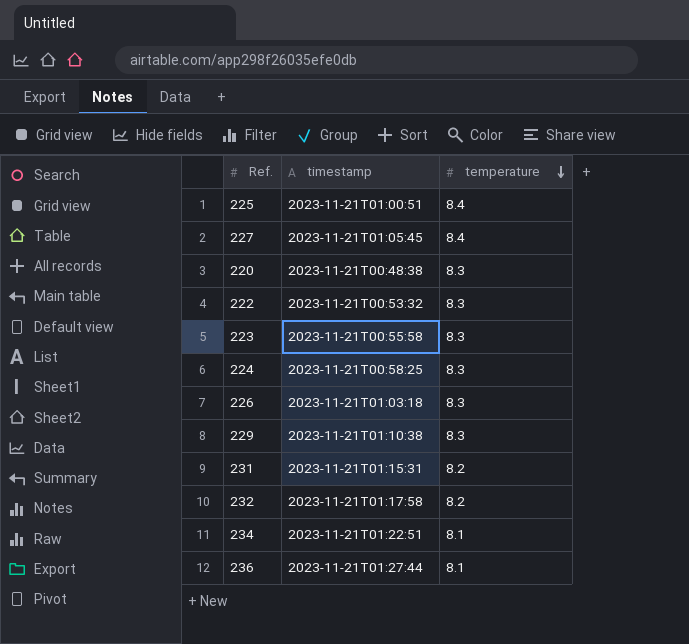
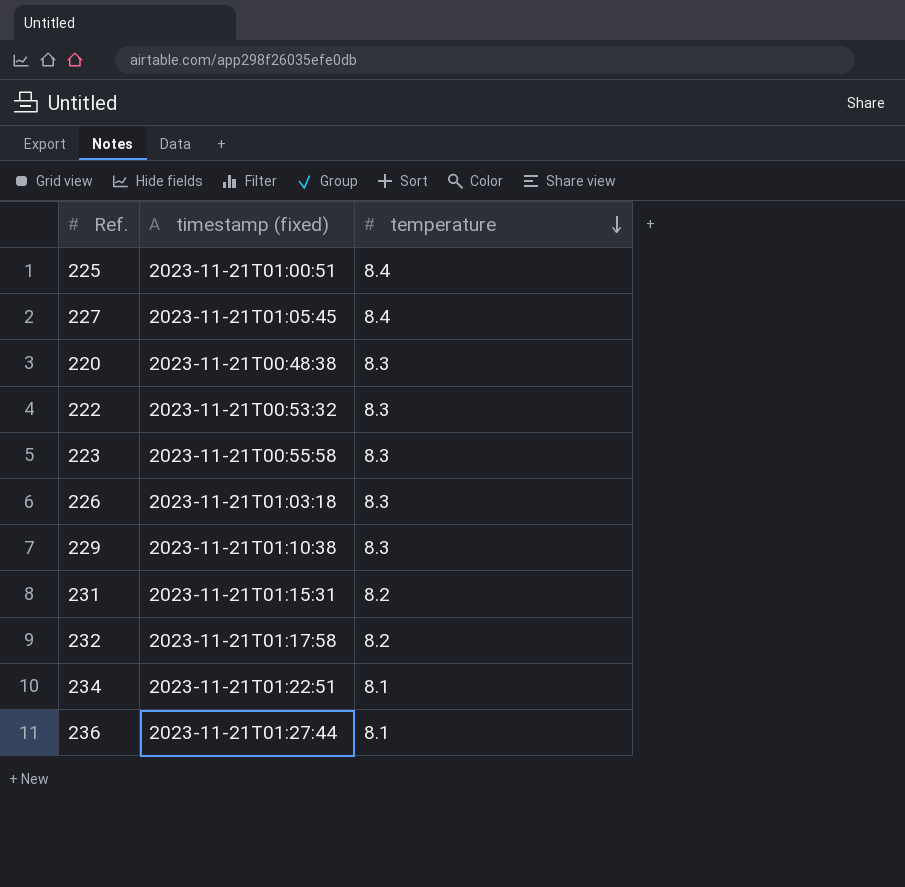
column name: timestamp -> timestamp (fixed)
row 224: 2023-11-21T00:58:25 | 8.3 -> none

